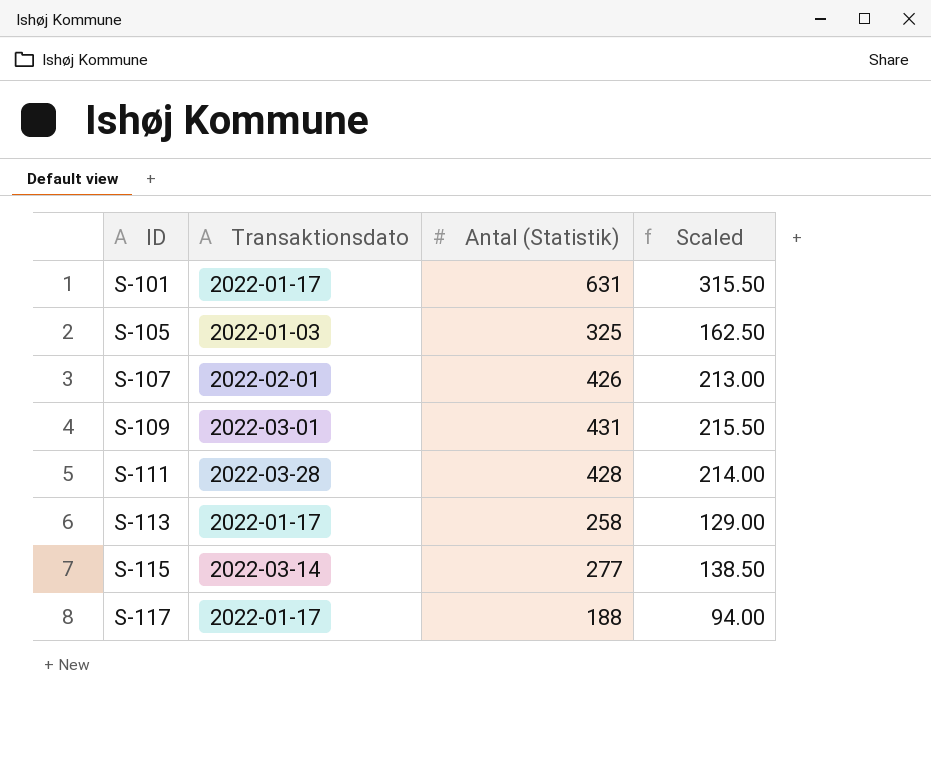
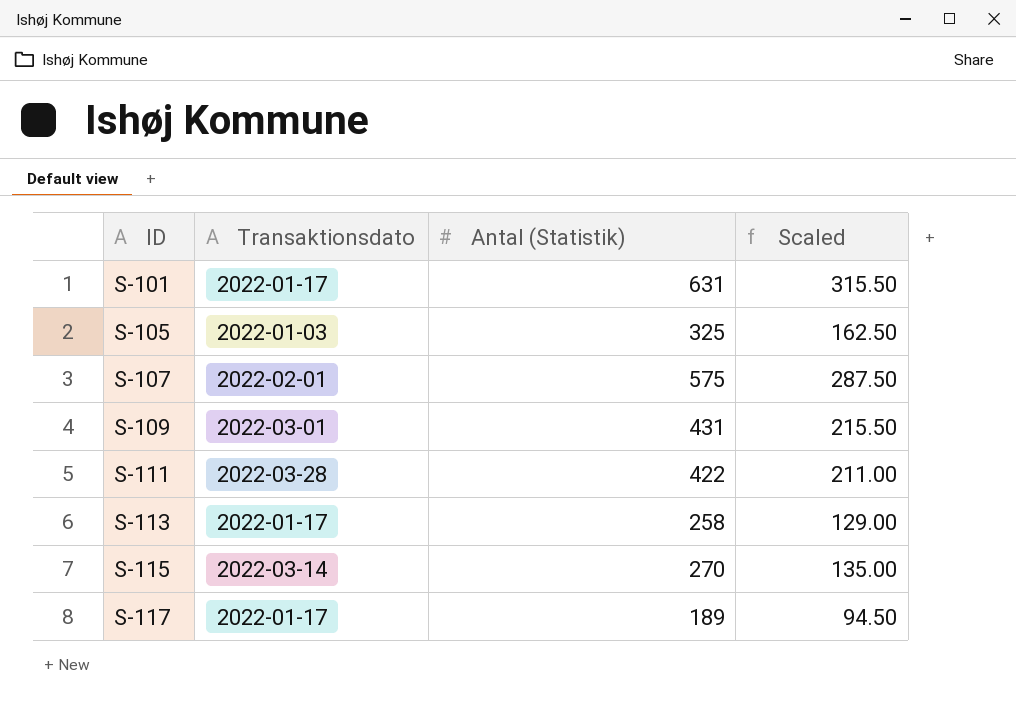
S-107 | Antal (Statistik): 426 -> 575
S-107 | Scaled: 213.00 -> 287.50
S-111 | Antal (Statistik): 428 -> 422
S-111 | Scaled: 214.00 -> 211.00
S-115 | Antal (Statistik): 277 -> 270
S-115 | Scaled: 138.50 -> 135.00
S-117 | Antal (Statistik): 188 -> 189
S-117 | Scaled: 94.00 -> 94.50

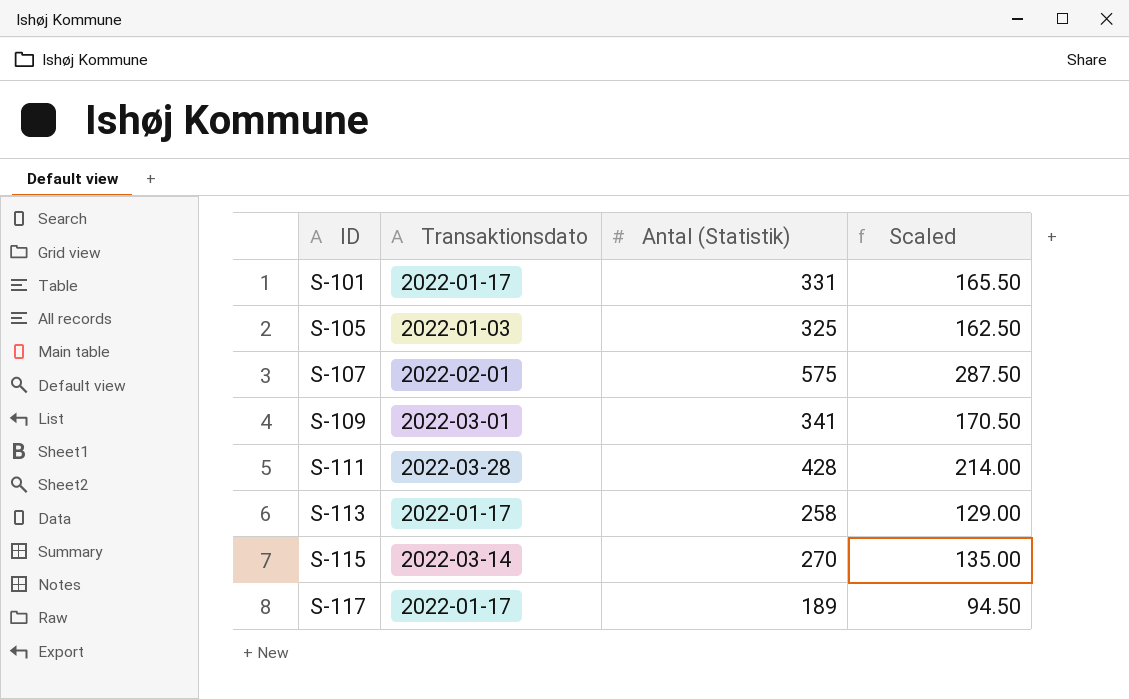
S-101 | Antal (Statistik): 631 -> 331
S-101 | Scaled: 315.50 -> 165.50
S-109 | Antal (Statistik): 431 -> 341
S-109 | Scaled: 215.50 -> 170.50
S-111 | Antal (Statistik): 422 -> 428
S-111 | Scaled: 211.00 -> 214.00

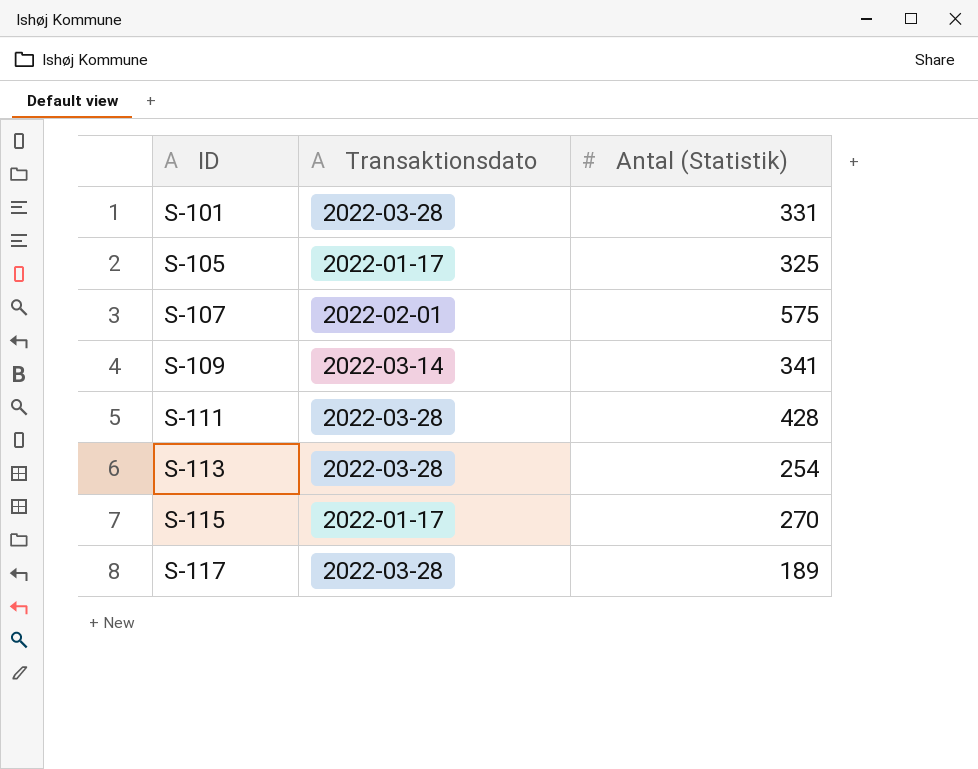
column Scaled | formula: [Antal (Statistik)] * 0.5 -> none
S-101 | Transaktionsdato: 2022-01-17 -> 2022-03-28
S-105 | Transaktionsdato: 2022-01-03 -> 2022-01-17
S-109 | Transaktionsdato: 2022-03-01 -> 2022-03-14
S-113 | Transaktionsdato: 2022-01-17 -> 2022-03-28
S-113 | Antal (Statistik): 258 -> 254
S-115 | Transaktionsdato: 2022-03-14 -> 2022-01-17
S-117 | Transaktionsdato: 2022-01-17 -> 2022-03-28

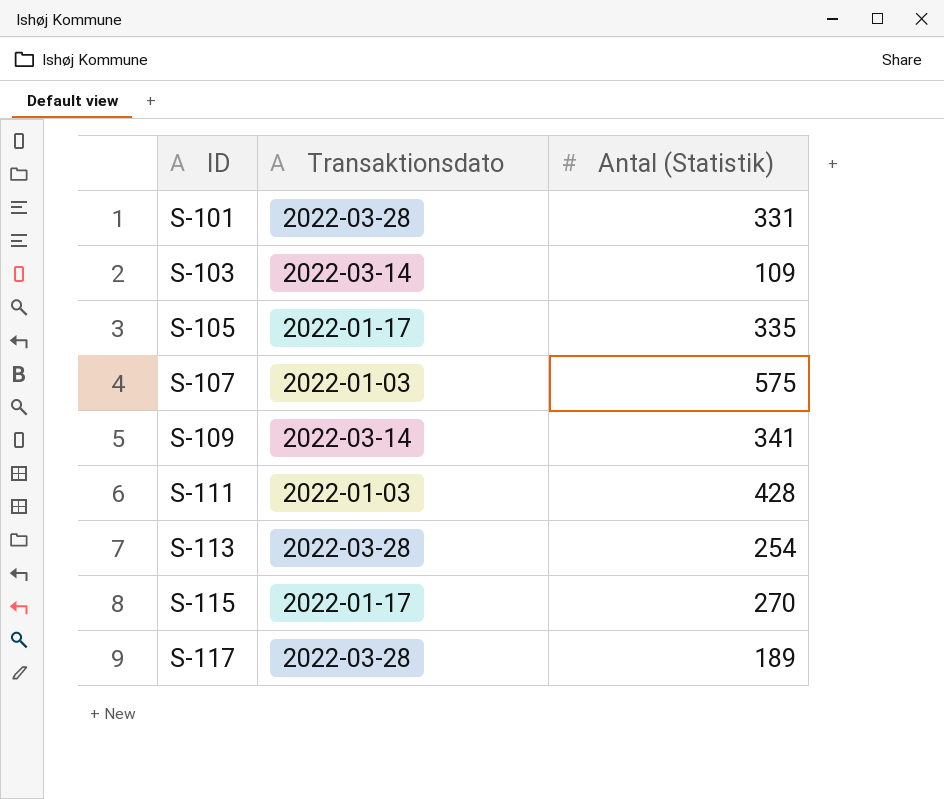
row S-103: none -> 2022-03-14 | 109
S-105 | Antal (Statistik): 325 -> 335
S-107 | Transaktionsdato: 2022-02-01 -> 2022-01-03
S-111 | Transaktionsdato: 2022-03-28 -> 2022-01-03

